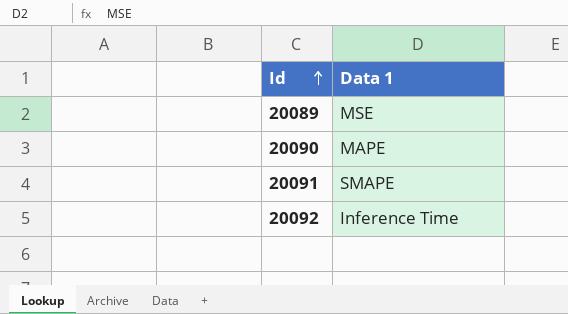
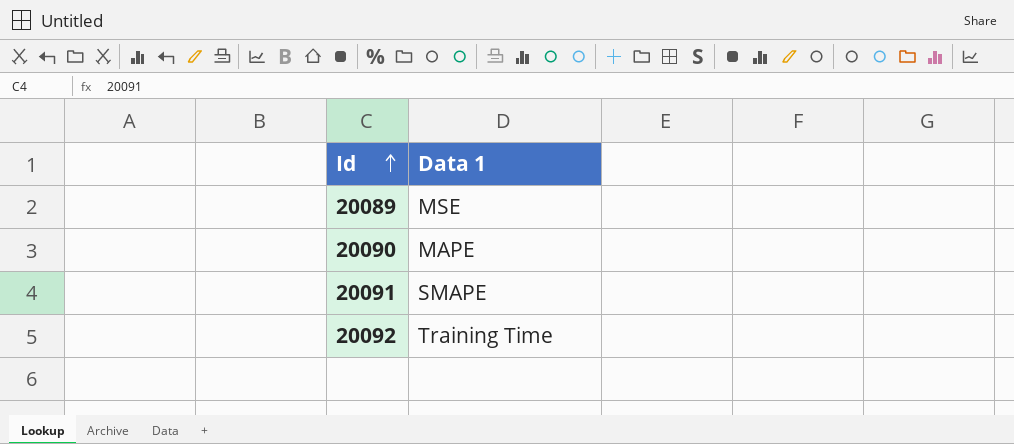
20092 | Data 1: Inference Time -> Training Time

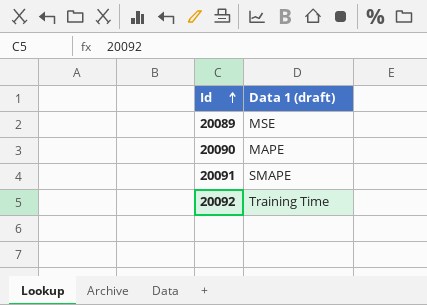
column name: Data 1 -> Data 1 (draft)

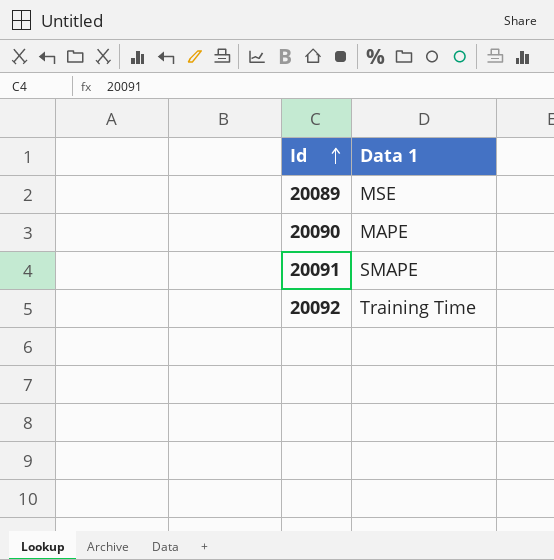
column name: Data 1 (draft) -> Data 1

